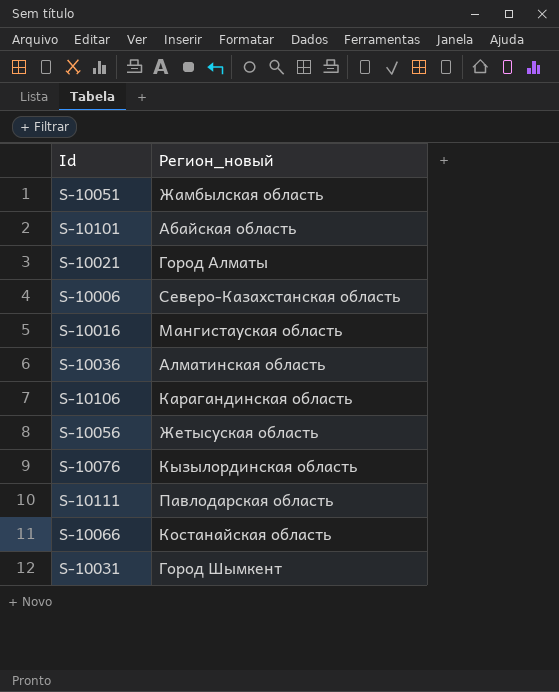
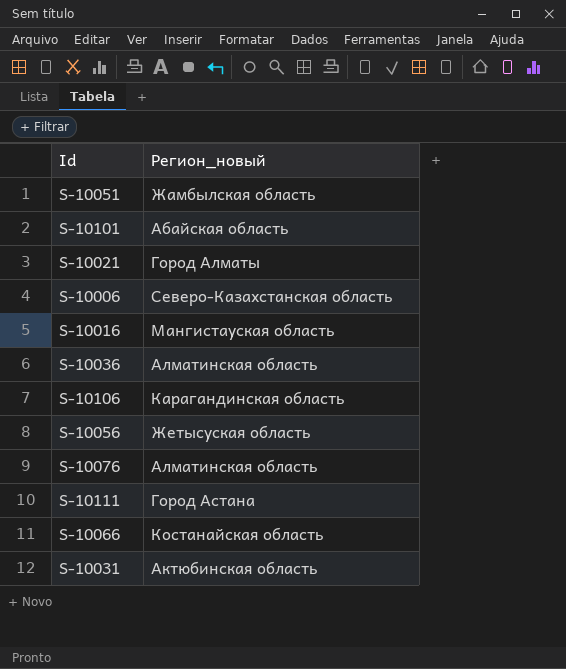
S-10076 | Регион_новый: Кызылординская область -> Алматинская область
S-10111 | Регион_новый: Павлодарская область -> Город Астана
S-10031 | Регион_новый: Город Шымкент -> Актюбинская область

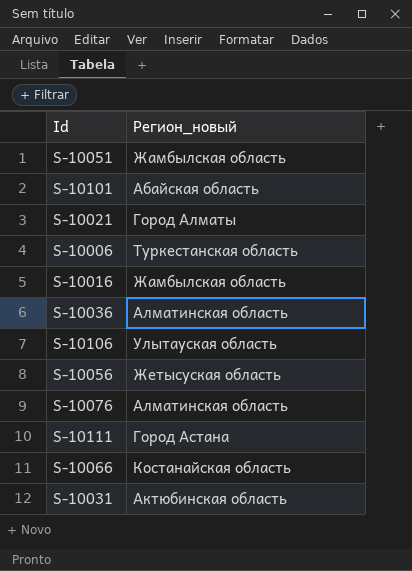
S-10006 | Регион_новый: Северо-Казахстанская область -> Туркестанская область
S-10016 | Регион_новый: Мангистауская область -> Жамбылская область
S-10106 | Регион_новый: Карагандинская область -> Улытауская область

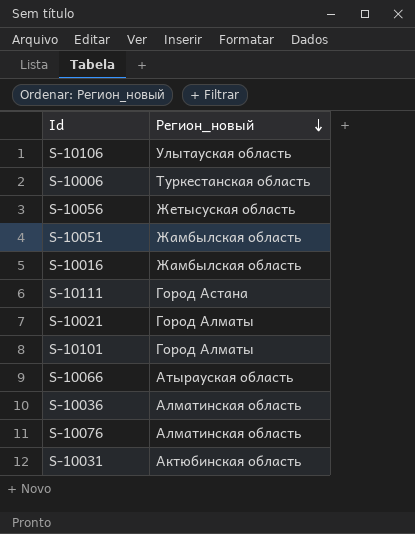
row order: none -> Регион_новый descending
S-10101 | Регион_новый: Абайская область -> Город Алматы
S-10066 | Регион_новый: Костанайская область -> Атырауская область

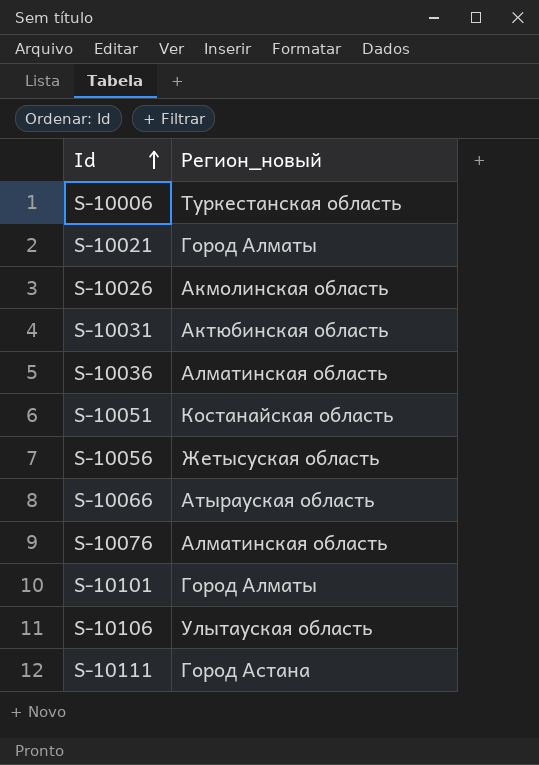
row order: Регион_новый descending -> Id ascending
row S-10016: Жамбылская область -> none
row S-10026: none -> Акмолинская область
S-10051 | Регион_новый: Жамбылская область -> Костанайская область

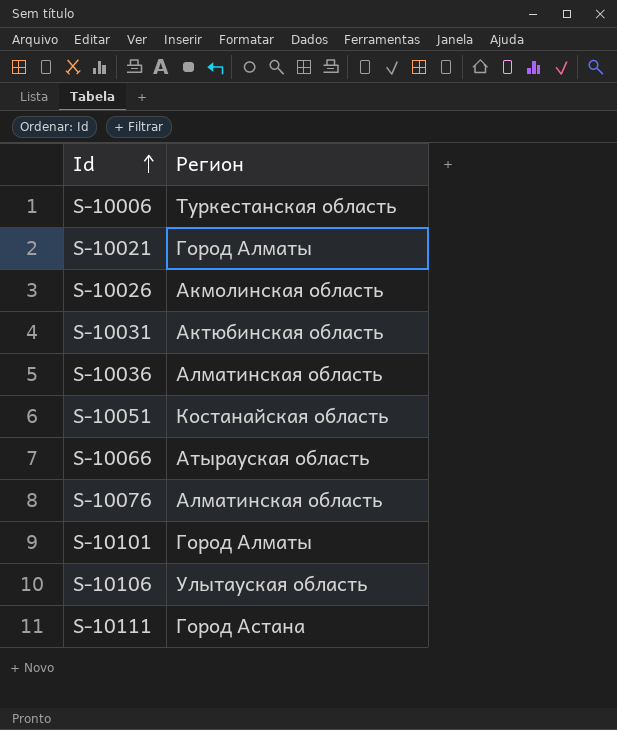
column name: Регион_новый -> Регион
row S-10056: Жетысуская область -> none

